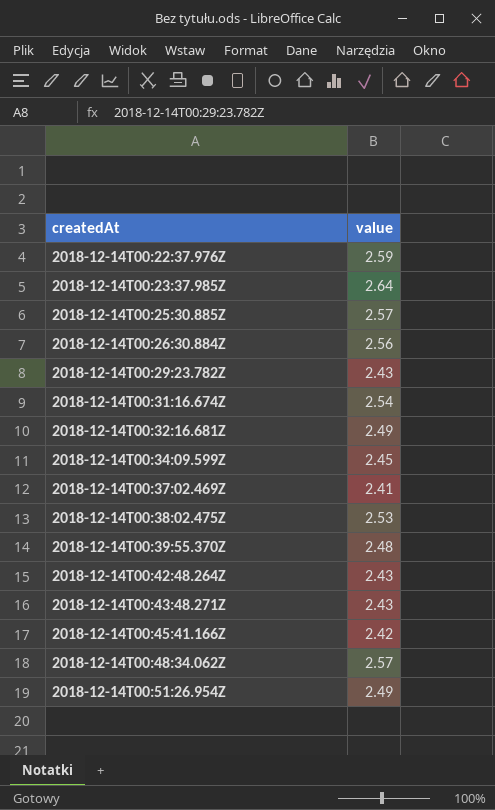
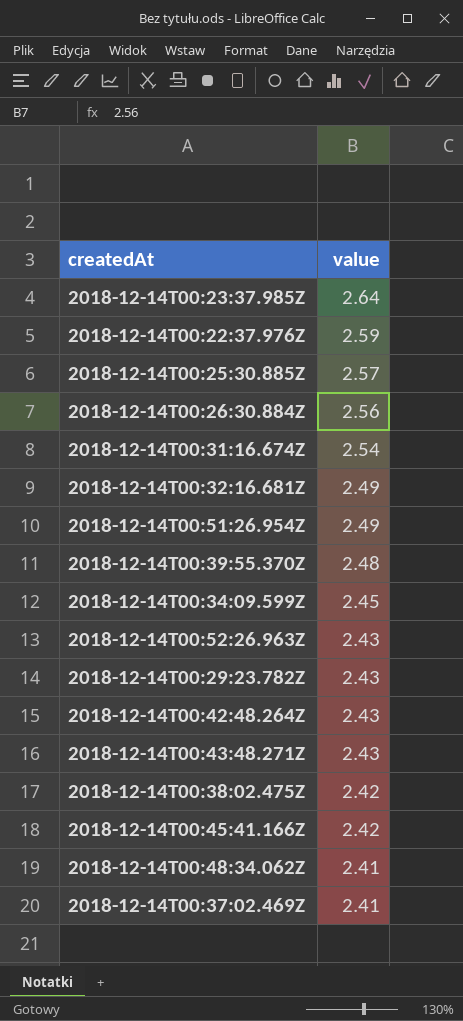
row order: createdAt ascending -> value descending
row 2018-12-14T00:52:26.963Z: none -> 2.43
2018-12-14T00:38:02.475Z | value: 2.53 -> 2.42
2018-12-14T00:48:34.062Z | value: 2.57 -> 2.41

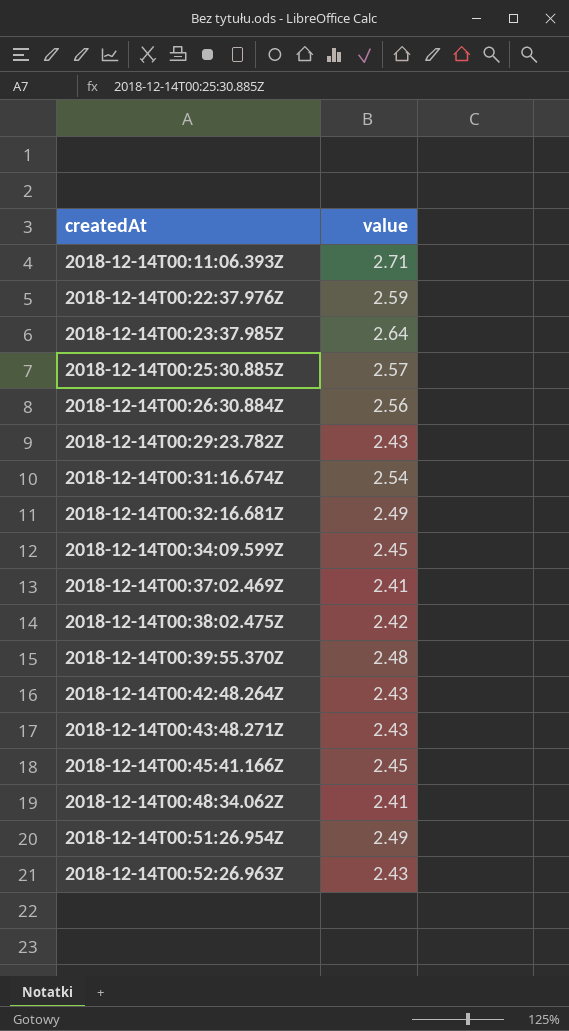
row order: value descending -> createdAt ascending
row 2018-12-14T00:11:06.393Z: none -> 2.71
2018-12-14T00:45:41.166Z | value: 2.42 -> 2.45

